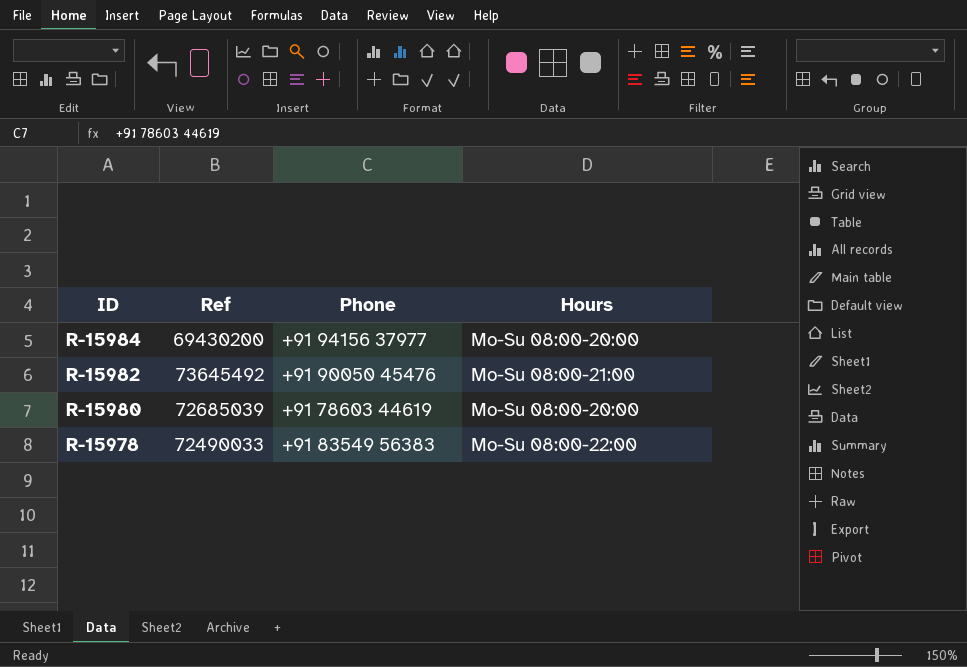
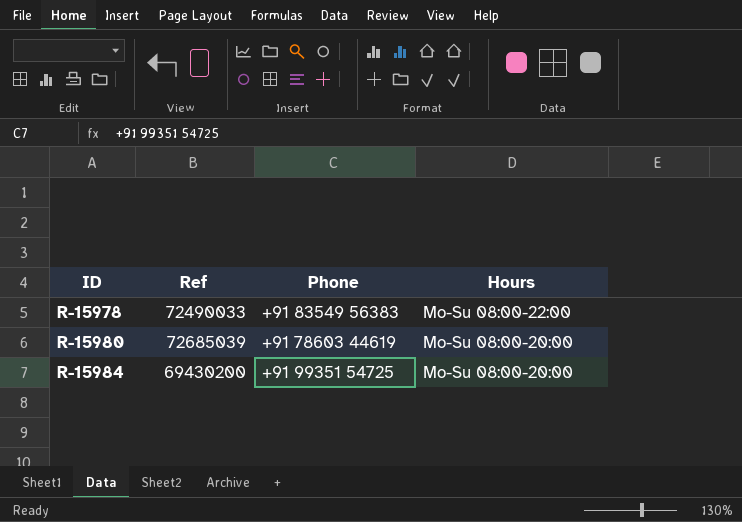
row order: ID descending -> ID ascending
row R-15982: 73645492 | +91 90050 45476 | Mo-Su 08:00-21:00 -> none
R-15984 | Phone: +91 94156 37977 -> +91 99351 54725

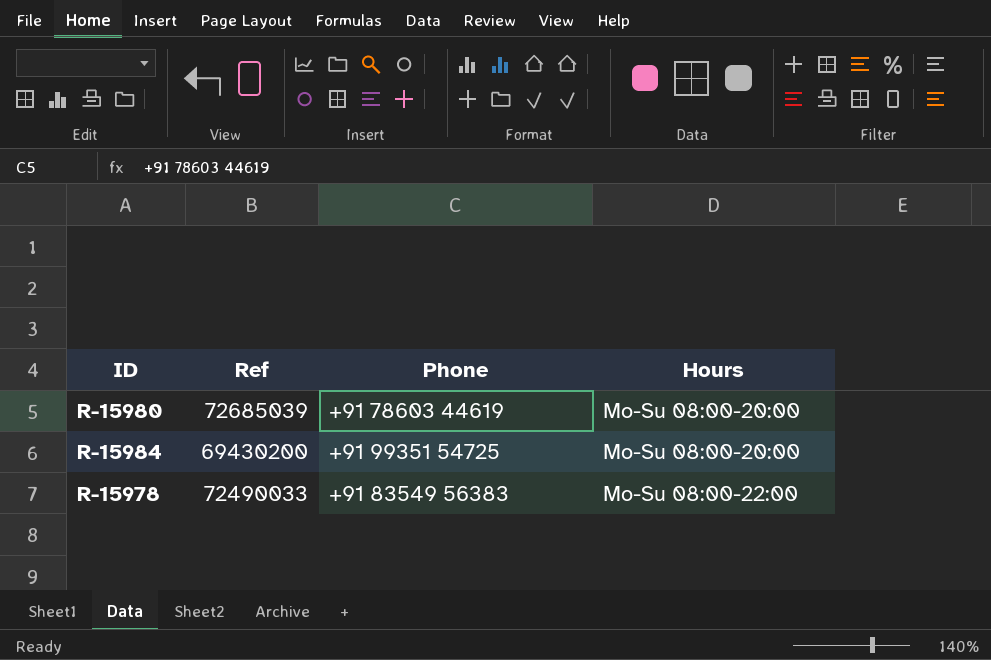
row order: ID ascending -> Hours ascending

